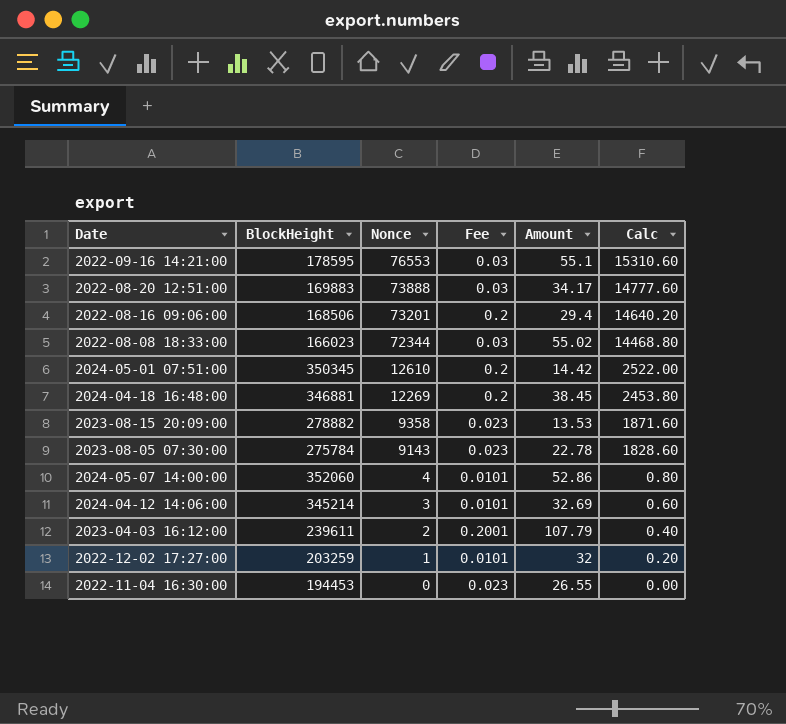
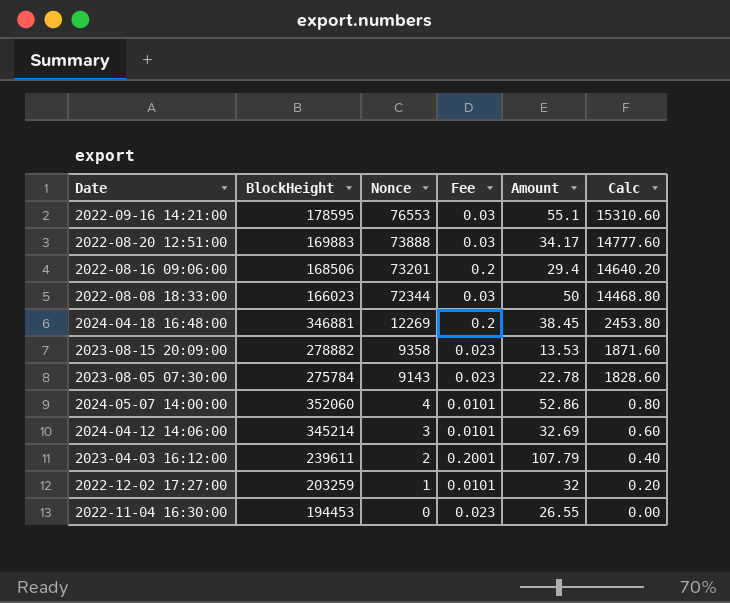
row 2024-05-01 07:51:00: 350345 | 12610 | 0.2 | 14.42 | 2522.00 -> none
2022-08-08 18:33:00 | Amount: 55.02 -> 50

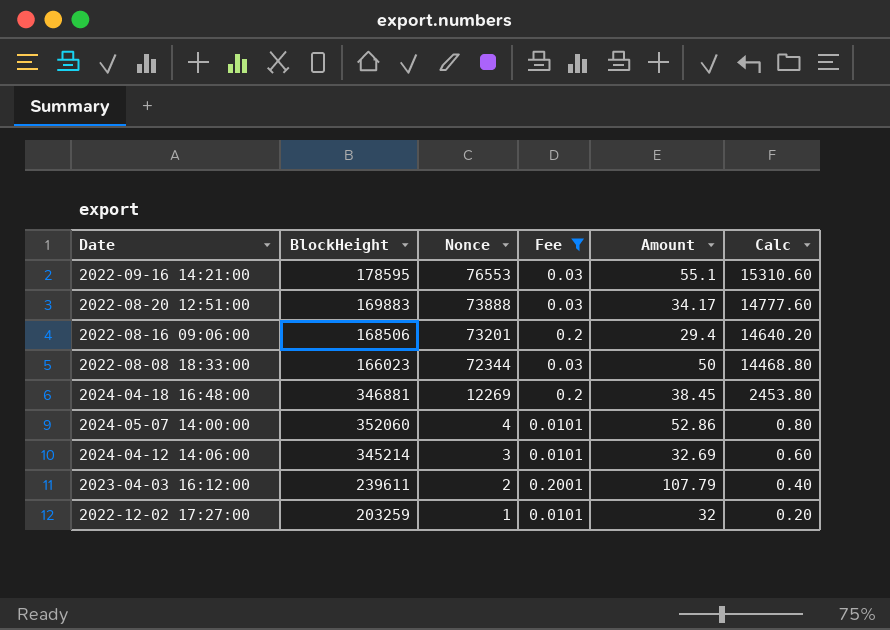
filter: none -> Fee != 0.023

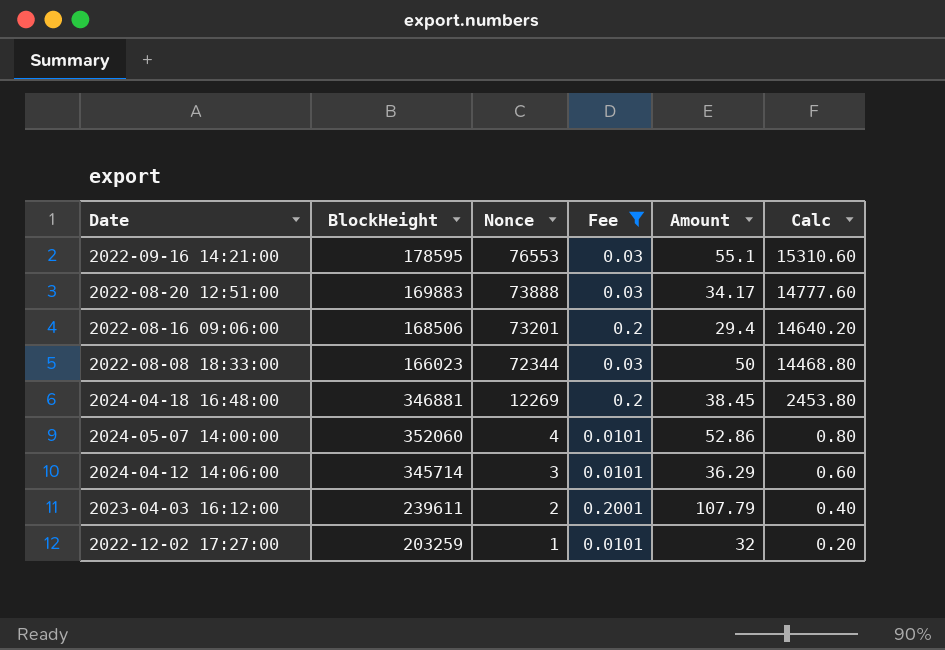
2024-04-12 14:06:00 | BlockHeight: 345214 -> 345714
2024-04-12 14:06:00 | Amount: 32.69 -> 36.29

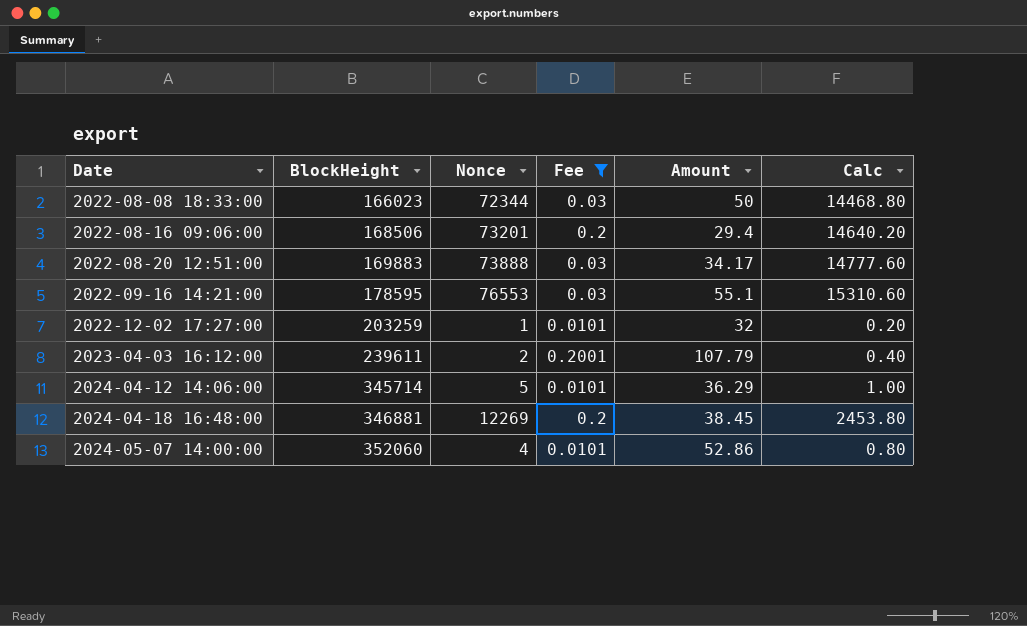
row order: Nonce descending -> Date ascending
2024-04-12 14:06:00 | Nonce: 3 -> 5
2024-04-12 14:06:00 | Calc: 0.60 -> 1.00

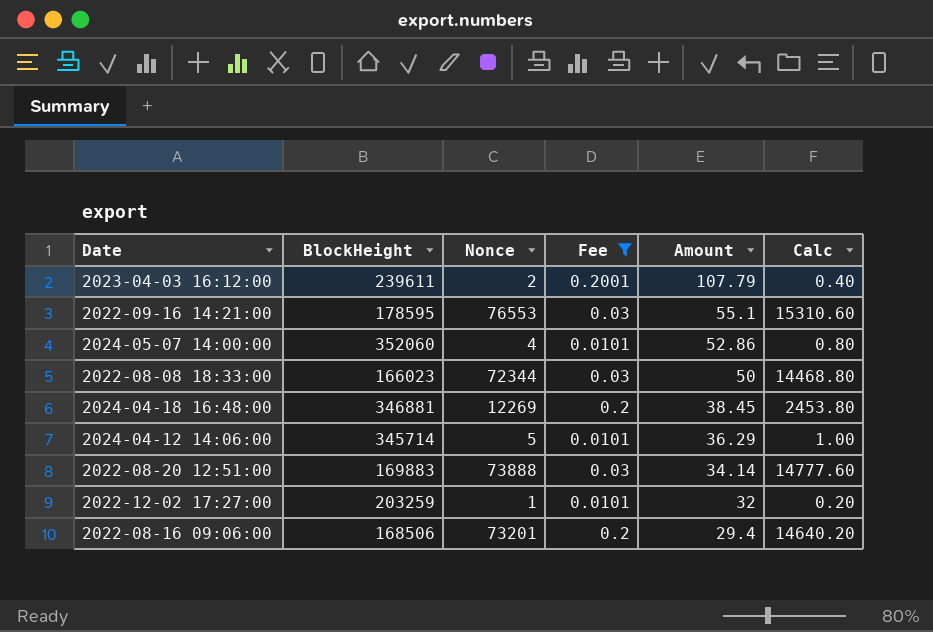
row order: Date ascending -> Amount descending
2022-08-20 12:51:00 | Amount: 34.17 -> 34.14

